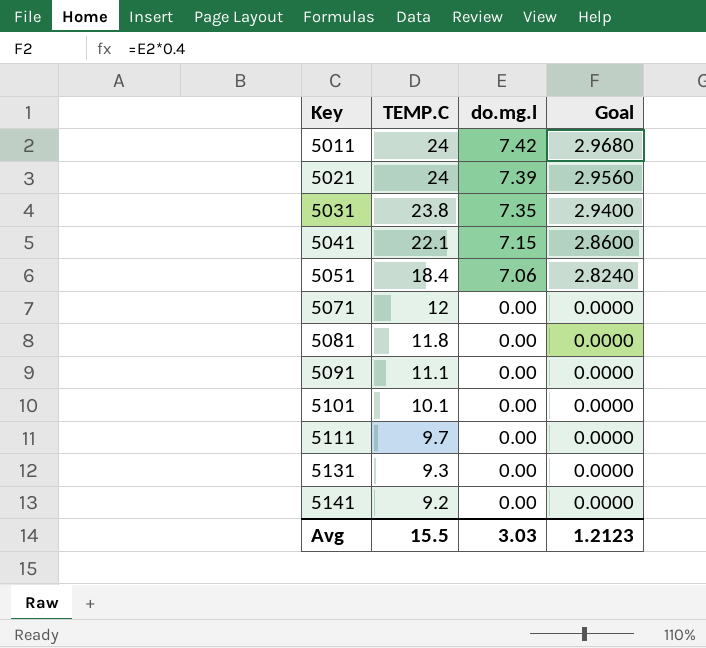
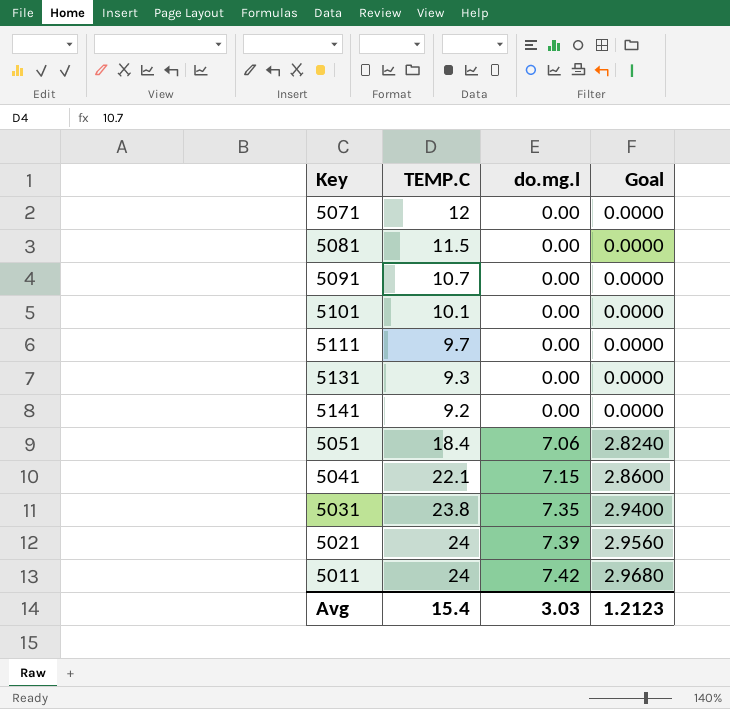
row order: Key ascending -> do.mg.l ascending
5081 | TEMP.C: 11.8 -> 11.5
5091 | TEMP.C: 11.1 -> 10.7
Avg | TEMP.C: 15.5 -> 15.4

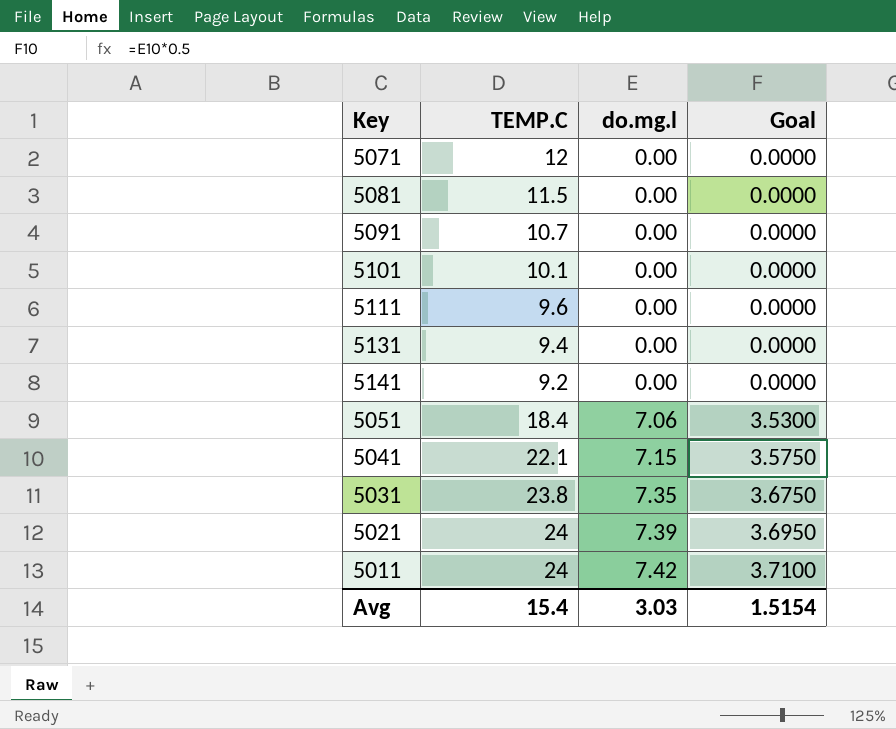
column Goal | formula: [do.mg.l] * 0.4 -> [do.mg.l] * 0.5
5111 | TEMP.C: 9.7 -> 9.6
5131 | TEMP.C: 9.3 -> 9.4
Avg | Goal: 1.2123 -> 1.5154

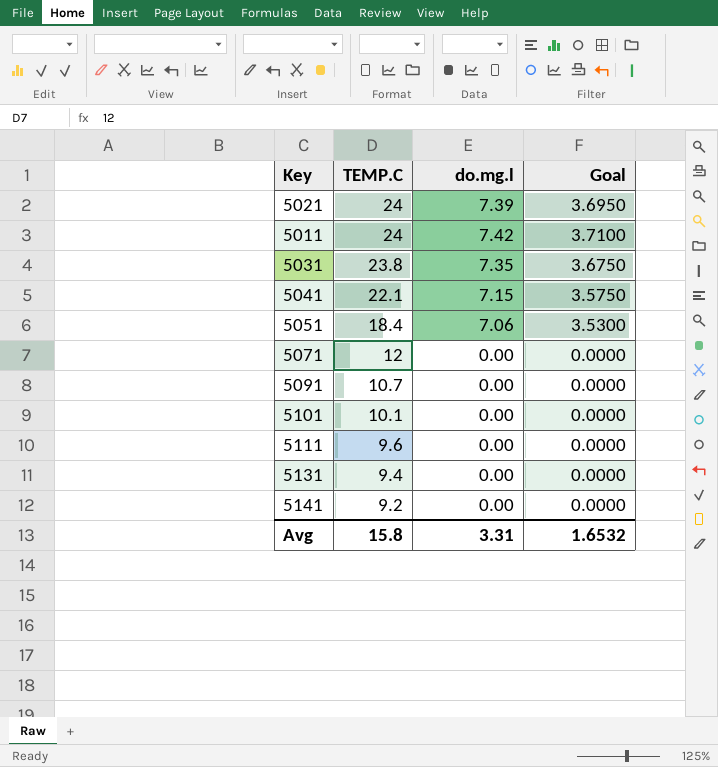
row order: do.mg.l ascending -> TEMP.C descending
row 5081: 11.5 | 0.00 | 0.0000 -> none
Avg | TEMP.C: 15.4 -> 15.8
Avg | do.mg.l: 3.03 -> 3.31
Avg | Goal: 1.5154 -> 1.6532

